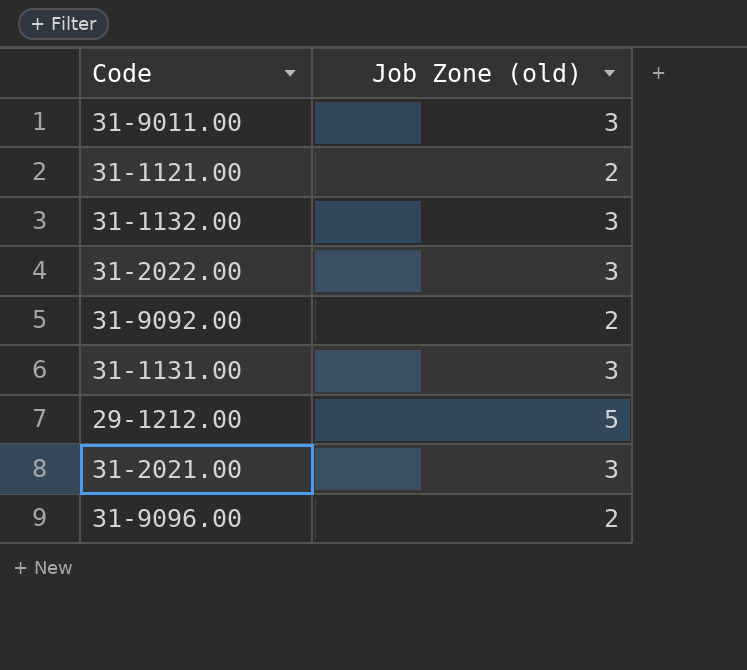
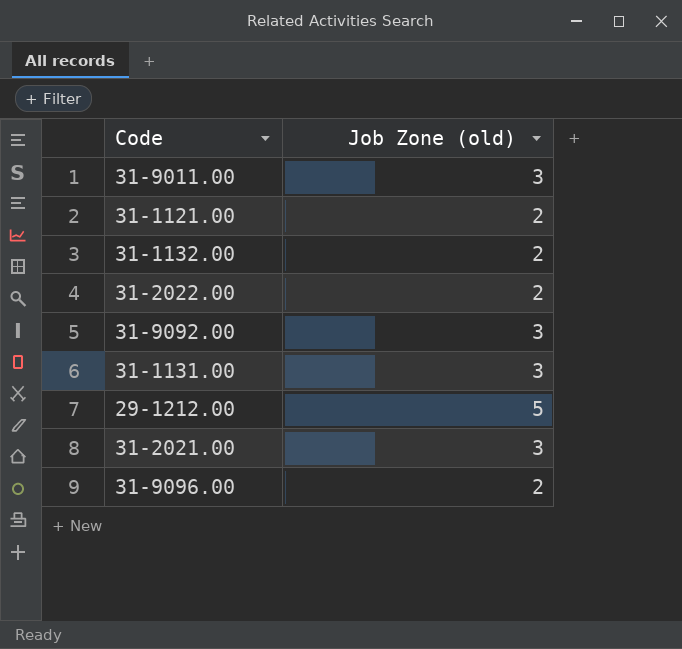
31-1132.00 | Job Zone (old): 3 -> 2
31-2022.00 | Job Zone (old): 3 -> 2
31-9092.00 | Job Zone (old): 2 -> 3

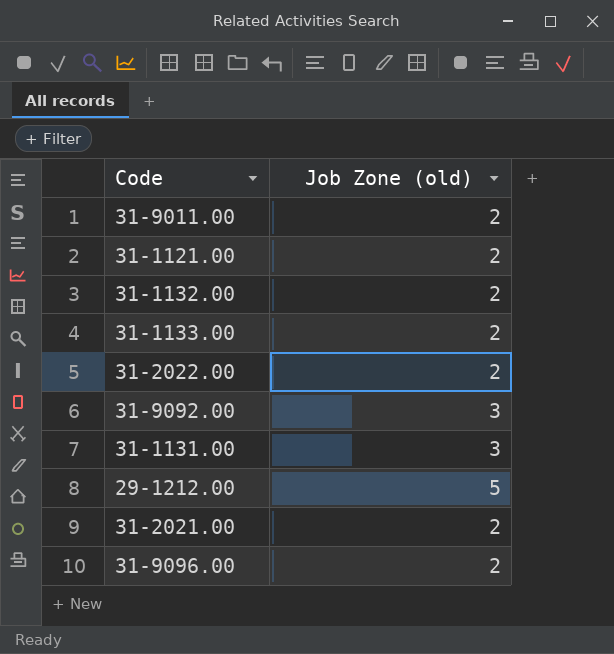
31-9011.00 | Job Zone (old): 3 -> 2
row 31-1133.00: none -> 2
31-2021.00 | Job Zone (old): 3 -> 2

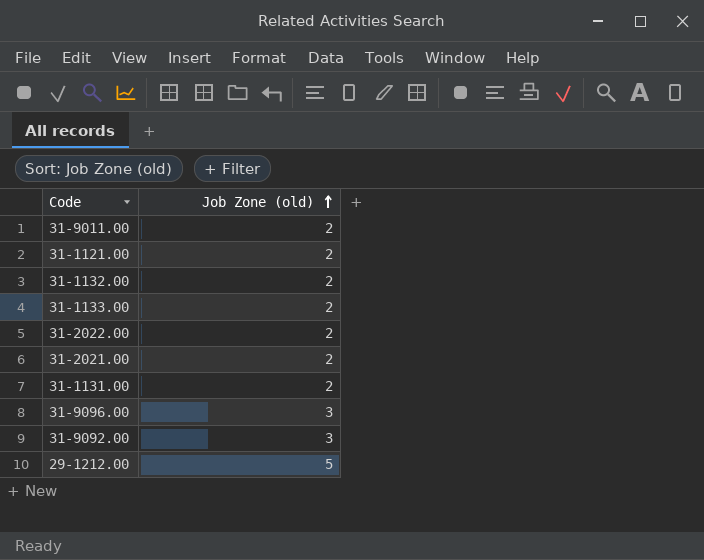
row order: none -> Job Zone (old) ascending
31-1131.00 | Job Zone (old): 3 -> 2
31-9096.00 | Job Zone (old): 2 -> 3

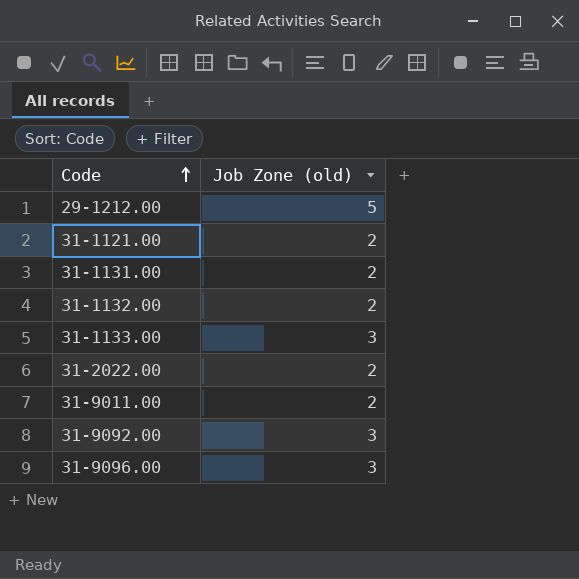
row order: Job Zone (old) ascending -> Code ascending
row 31-2021.00: 2 -> none
31-1133.00 | Job Zone (old): 2 -> 3

